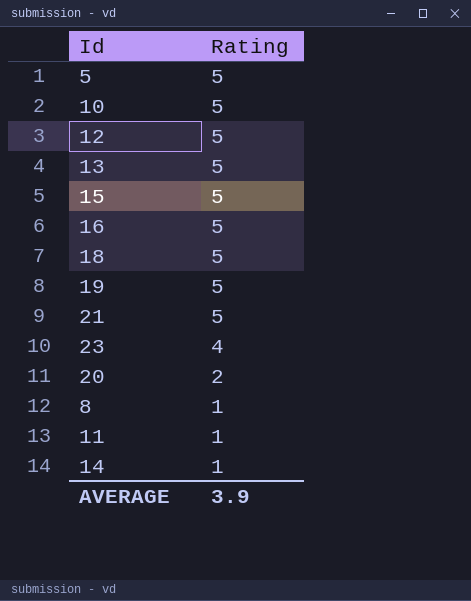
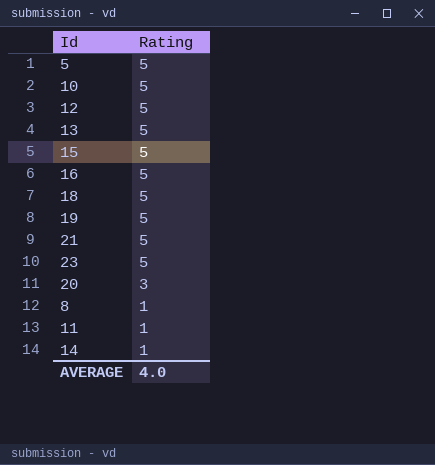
23 | Rating: 4 -> 5
20 | Rating: 2 -> 3
AVERAGE | Rating: 3.9 -> 4.0

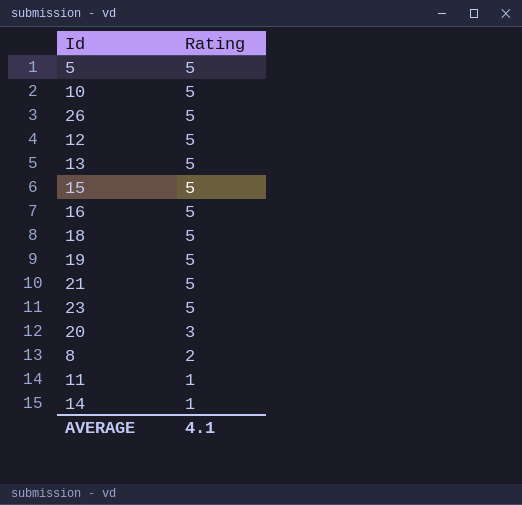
row 26: none -> 5
8 | Rating: 1 -> 2
AVERAGE | Rating: 4.0 -> 4.1

